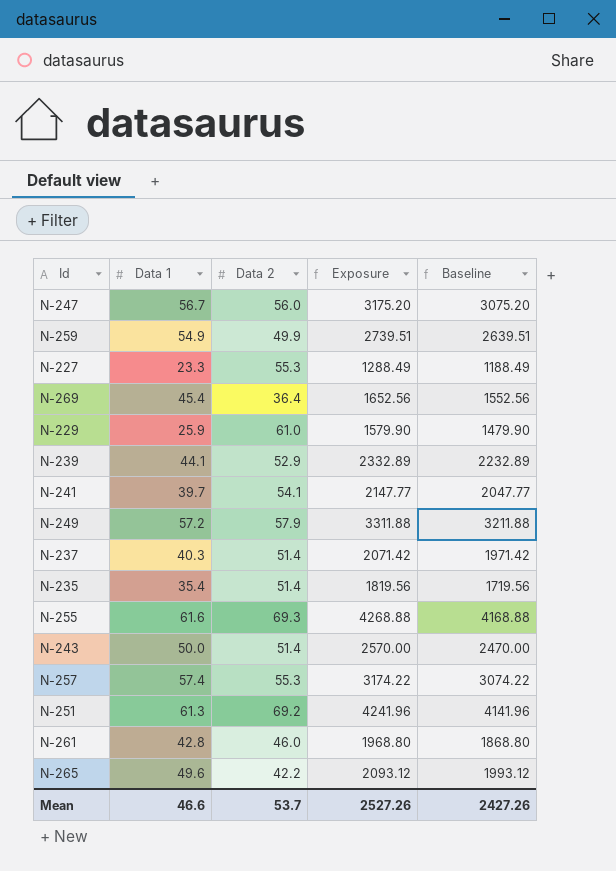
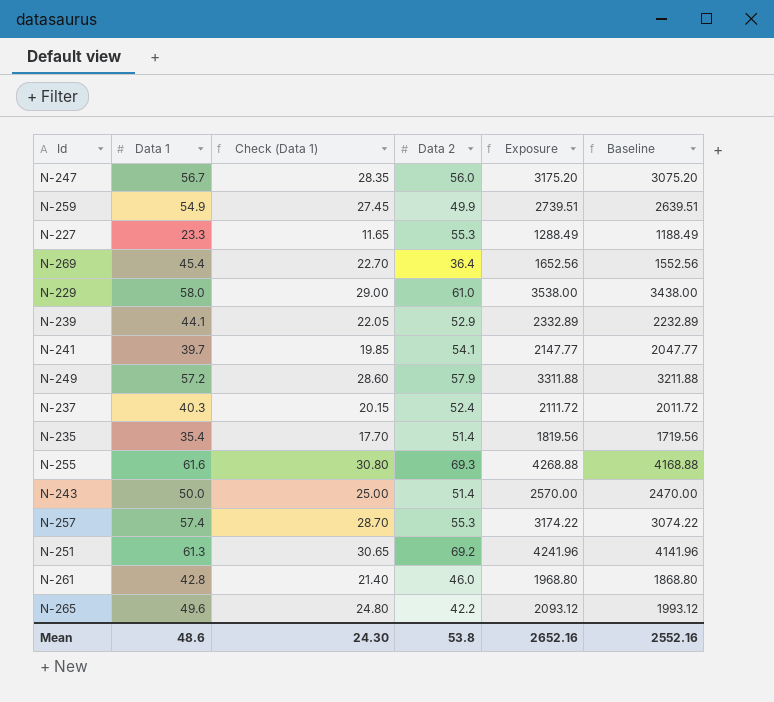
column Check (Data 1) | formula: none -> [Data 1] * 0.5
N-229 | Data 1: 25.9 -> 58.0
N-229 | Exposure: 1579.90 -> 3538.00
N-229 | Baseline: 1479.90 -> 3438.00
N-237 | Data 2: 51.4 -> 52.4
N-237 | Exposure: 2071.42 -> 2111.72
N-237 | Baseline: 1971.42 -> 2011.72
Mean | Data 1: 46.6 -> 48.6
Mean | Data 2: 53.7 -> 53.8
Mean | Exposure: 2527.26 -> 2652.16
Mean | Baseline: 2427.26 -> 2552.16

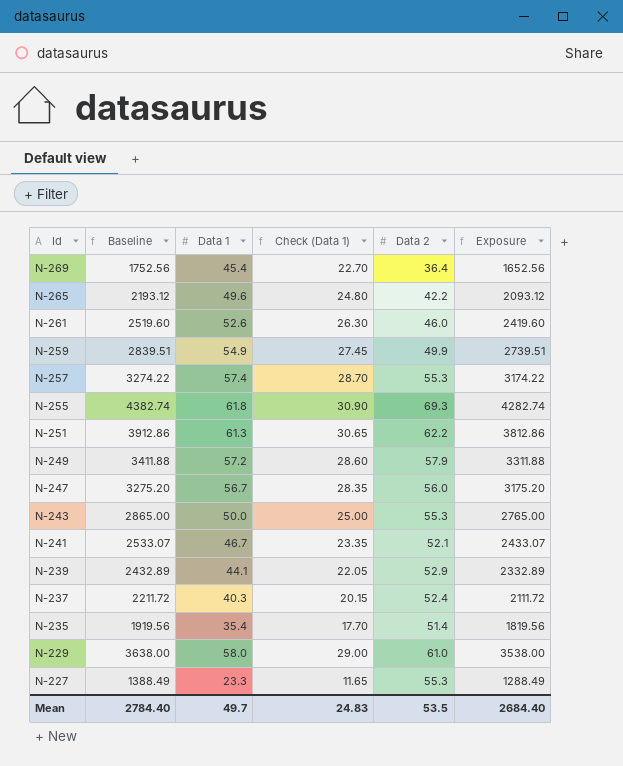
row order: none -> Id descending
column Baseline | formula: [Exposure] - 100 -> [Exposure] + 100
column Baseline | position: 6 -> 2
N-261 | Data 1: 42.8 -> 52.6
N-261 | Check (Data 1): 21.40 -> 26.30
N-261 | Exposure: 1968.80 -> 2419.60
N-255 | Data 1: 61.6 -> 61.8
N-255 | Check (Data 1): 30.80 -> 30.90
N-255 | Exposure: 4268.88 -> 4282.74
N-251 | Data 2: 69.2 -> 62.2
N-251 | Exposure: 4241.96 -> 3812.86
N-243 | Data 2: 51.4 -> 55.3
N-243 | Exposure: 2570.00 -> 2765.00
N-241 | Data 1: 39.7 -> 46.7
N-241 | Check (Data 1): 19.85 -> 23.35
N-241 | Data 2: 54.1 -> 52.1
N-241 | Exposure: 2147.77 -> 2433.07
Mean | Baseline: 2552.16 -> 2784.40
Mean | Data 1: 48.6 -> 49.7
Mean | Check (Data 1): 24.30 -> 24.83
Mean | Data 2: 53.8 -> 53.5
Mean | Exposure: 2652.16 -> 2684.40

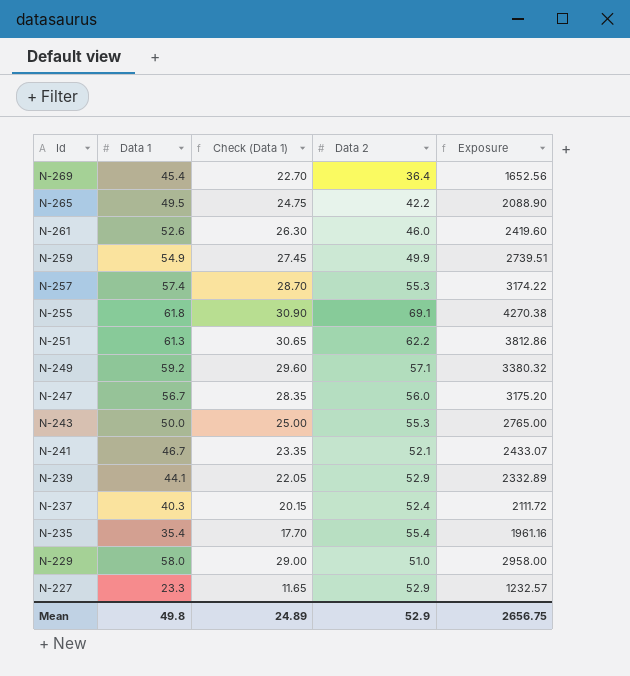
column Baseline | formula: [Exposure] + 100 -> none
N-265 | Data 1: 49.6 -> 49.5
N-265 | Check (Data 1): 24.80 -> 24.75
N-265 | Exposure: 2093.12 -> 2088.90
N-255 | Data 2: 69.3 -> 69.1
N-255 | Exposure: 4282.74 -> 4270.38
N-249 | Data 1: 57.2 -> 59.2
N-249 | Check (Data 1): 28.60 -> 29.60
N-249 | Data 2: 57.9 -> 57.1
N-249 | Exposure: 3311.88 -> 3380.32
N-235 | Data 2: 51.4 -> 55.4
N-235 | Exposure: 1819.56 -> 1961.16
N-229 | Data 2: 61.0 -> 51.0
N-229 | Exposure: 3538.00 -> 2958.00
N-227 | Data 2: 55.3 -> 52.9
N-227 | Exposure: 1288.49 -> 1232.57
Mean | Data 1: 49.7 -> 49.8
Mean | Check (Data 1): 24.83 -> 24.89
Mean | Data 2: 53.5 -> 52.9
Mean | Exposure: 2684.40 -> 2656.75

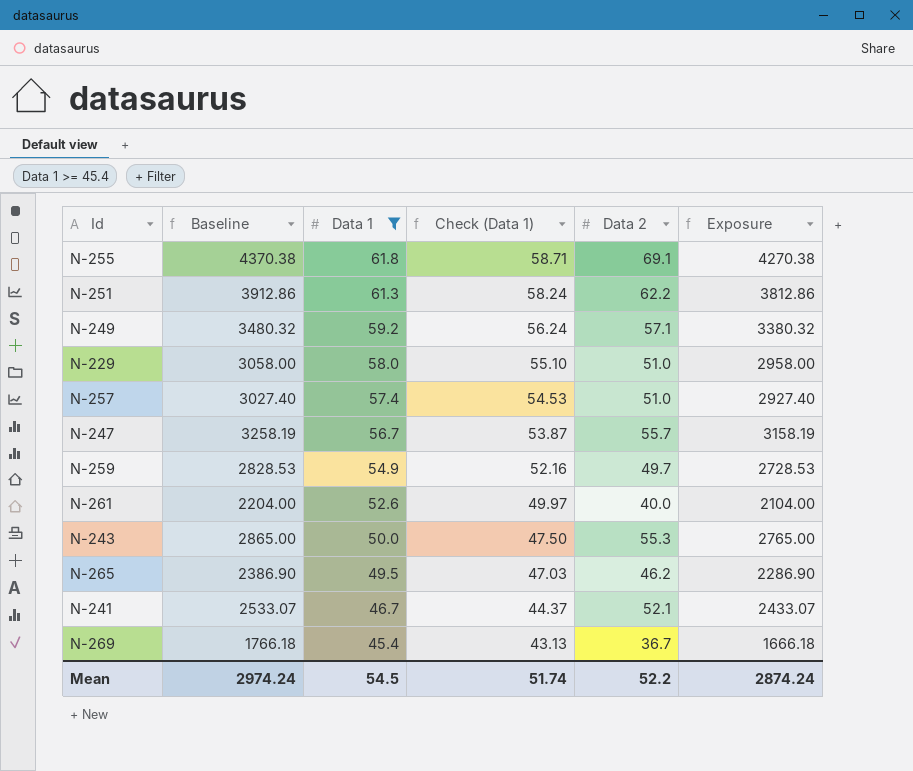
filter: none -> Data 1 >= 45.4
row order: Id descending -> Data 1 descending
column Baseline | formula: none -> [Exposure] + 100
column Check (Data 1) | formula: [Data 1] * 0.5 -> [Data 1] * 0.95
N-257 | Data 2: 55.3 -> 51.0
N-257 | Exposure: 3174.22 -> 2927.40
N-247 | Data 2: 56.0 -> 55.7
N-247 | Exposure: 3175.20 -> 3158.19
N-259 | Data 2: 49.9 -> 49.7
N-259 | Exposure: 2739.51 -> 2728.53
N-261 | Data 2: 46.0 -> 40.0
N-261 | Exposure: 2419.60 -> 2104.00
N-265 | Data 2: 42.2 -> 46.2
N-265 | Exposure: 2088.90 -> 2286.90
N-269 | Data 2: 36.4 -> 36.7
N-269 | Exposure: 1652.56 -> 1666.18
Mean | Data 1: 49.8 -> 54.5
Mean | Check (Data 1): 24.89 -> 51.74
Mean | Data 2: 52.9 -> 52.2
Mean | Exposure: 2656.75 -> 2874.24

